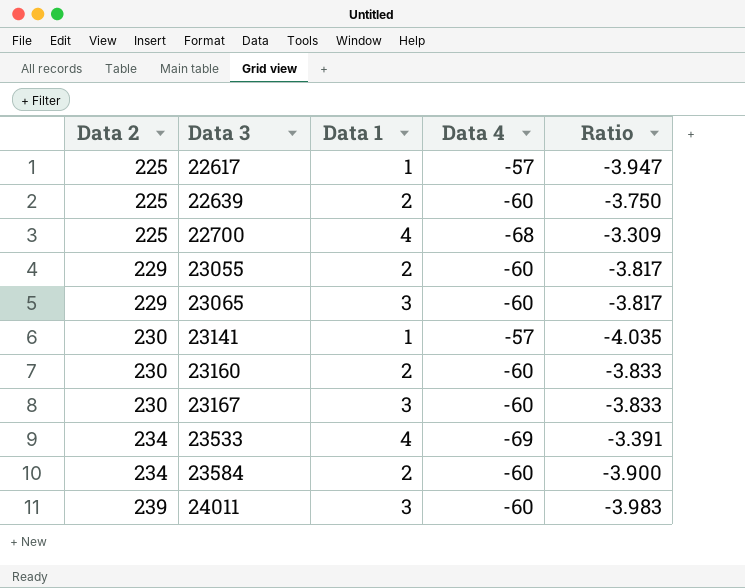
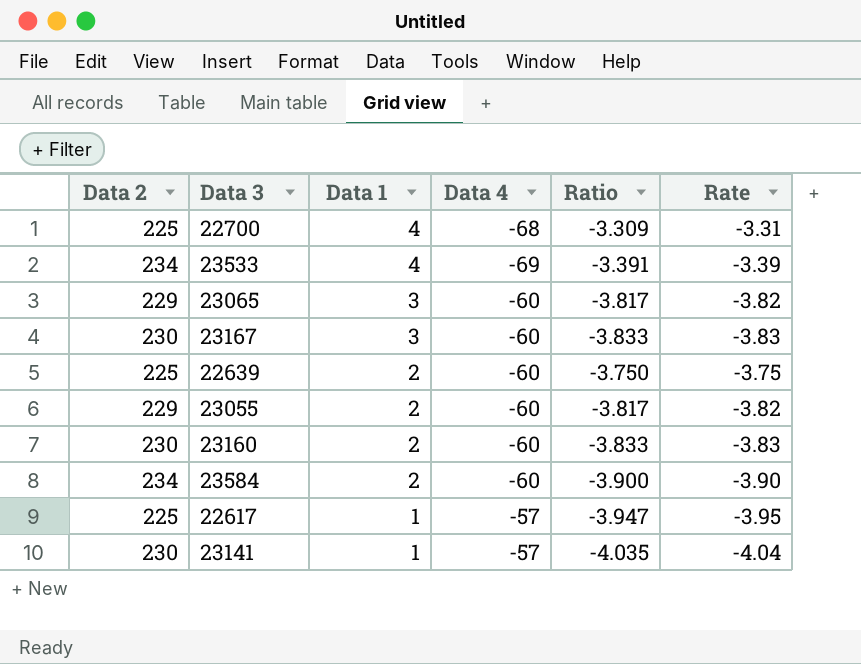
row order: Data 2 ascending -> Data 1 descending
column Rate | formula: none -> [Data 2] / [Data 4]
row 24011: 239 | 3 | -60 | -3.983 -> none

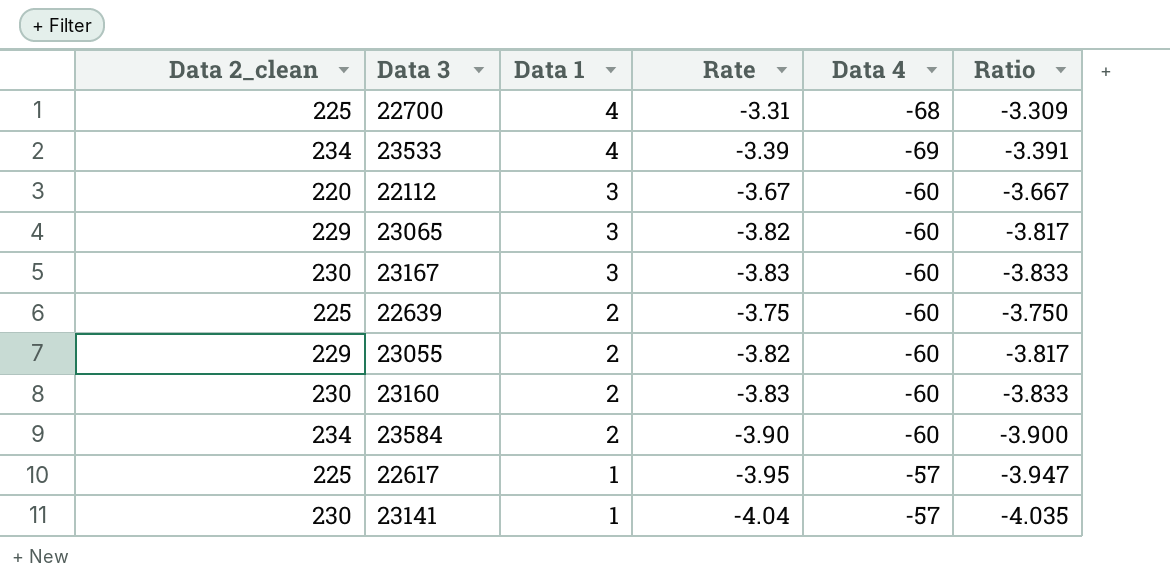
column name: Data 2 -> Data 2_clean
column Rate | position: 6 -> 4
row 22112: none -> 220 | 3 | -3.67 | -60 | -3.667

